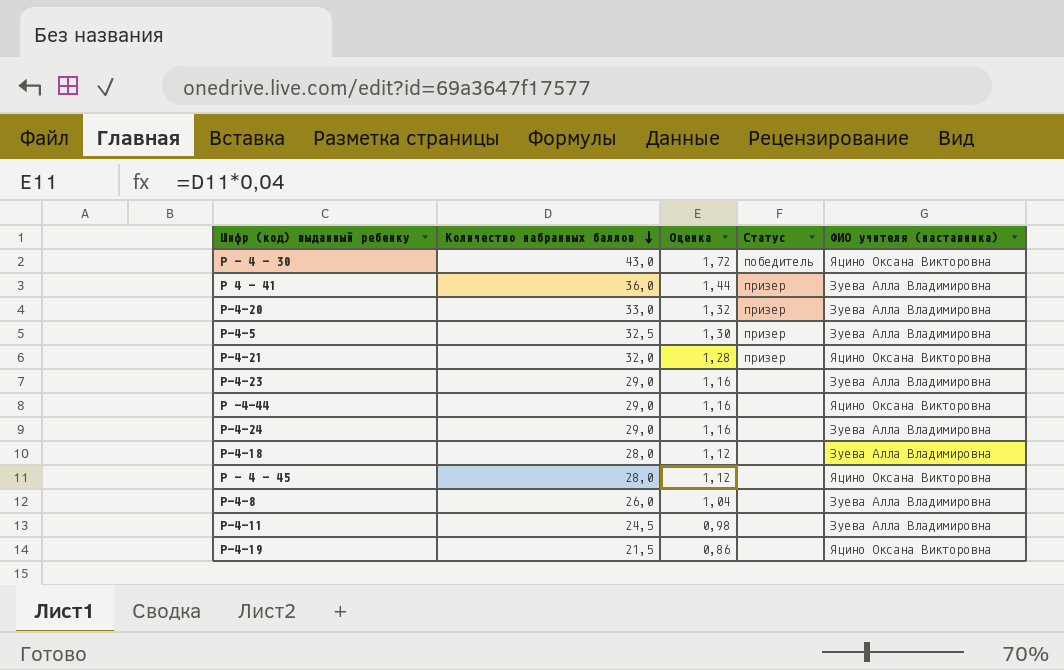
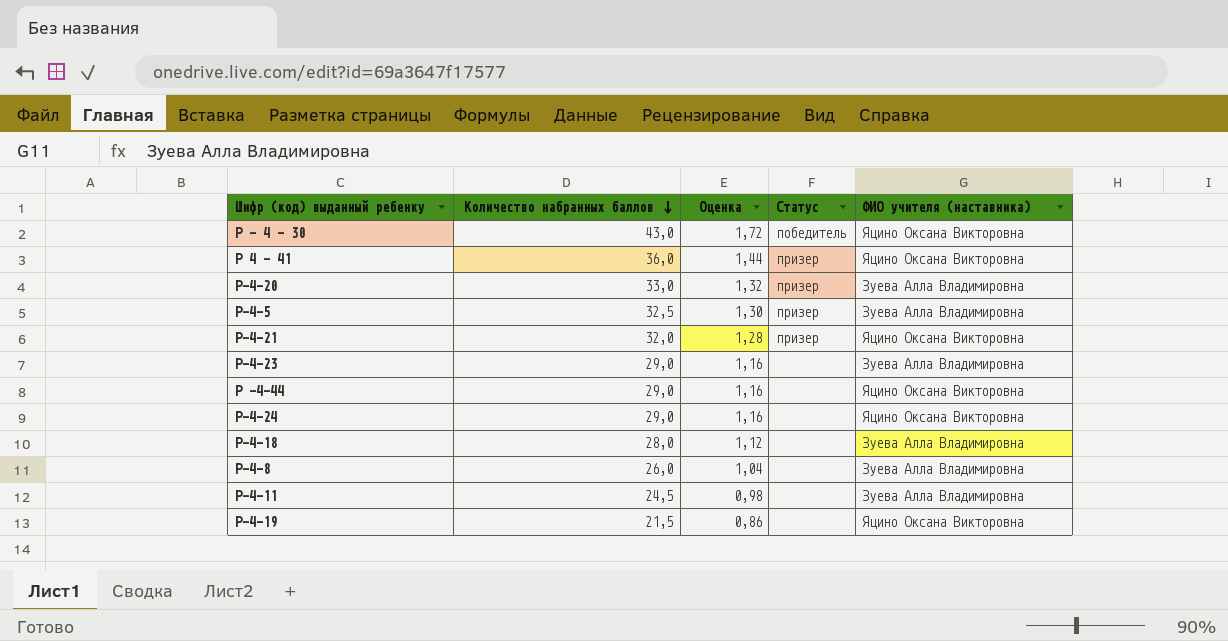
row Р - 4 - 45: 28,0 | 1,12 | none | Яцино Оксана Викторовна -> none
Р 4 - 41 | ФИО учителя (наставника): Зуева Алла Владимировна -> Яцино Оксана Викторовна
Р-4-24 | ФИО учителя (наставника): Зуева Алла Владимировна -> Яцино Оксана Викторовна

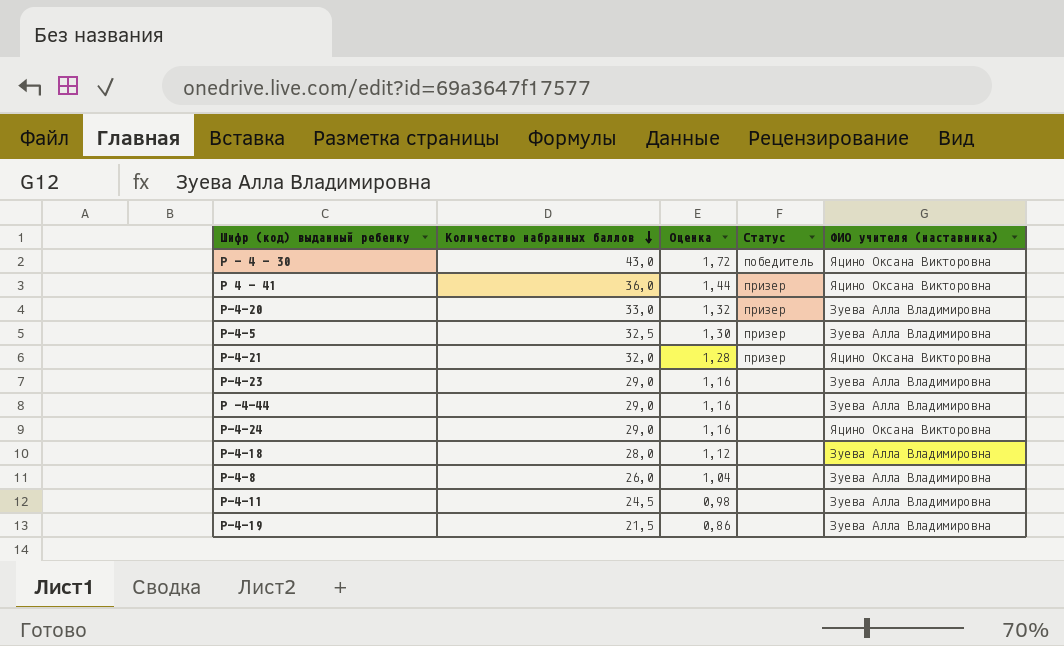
Р -4-44 | ФИО учителя (наставника): Яцино Оксана Викторовна -> Зуева Алла Владимировна
Р-4-19 | ФИО учителя (наставника): Яцино Оксана Викторовна -> Зуева Алла Владимировна

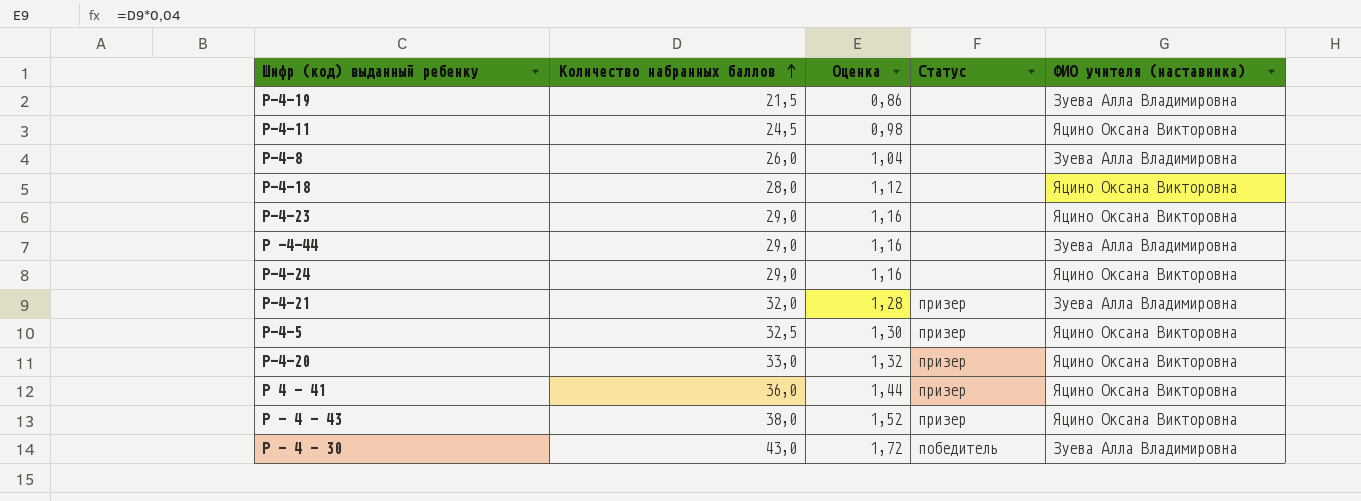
row order: Количество набранных баллов descending -> Количество набранных баллов ascending
Р-4-11 | ФИО учителя (наставника): Зуева Алла Владимировна -> Яцино Оксана Викторовна
Р-4-18 | ФИО учителя (наставника): Зуева Алла Владимировна -> Яцино Оксана Викторовна
Р-4-23 | ФИО учителя (наставника): Зуева Алла Владимировна -> Яцино Оксана Викторовна
Р-4-21 | ФИО учителя (наставника): Яцино Оксана Викторовна -> Зуева Алла Владимировна
Р-4-5 | ФИО учителя (наставника): Зуева Алла Владимировна -> Яцино Оксана Викторовна
Р-4-20 | ФИО учителя (наставника): Зуева Алла Владимировна -> Яцино Оксана Викторовна
row Р - 4 - 43: none -> 38,0 | 1,52 | призер | Яцино Оксана Викторовна
Р - 4 - 30 | ФИО учителя (наставника): Яцино Оксана Викторовна -> Зуева Алла Владимировна

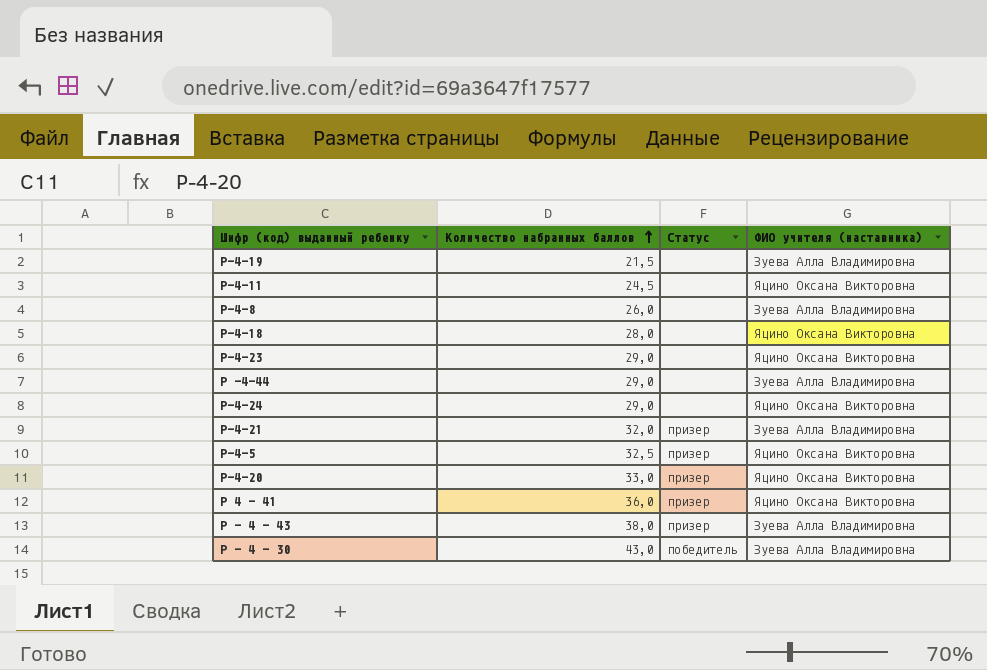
column Оценка | formula: [Количество набранных баллов] * 0,04 -> none
Р - 4 - 43 | ФИО учителя (наставника): Яцино Оксана Викторовна -> Зуева Алла Владимировна

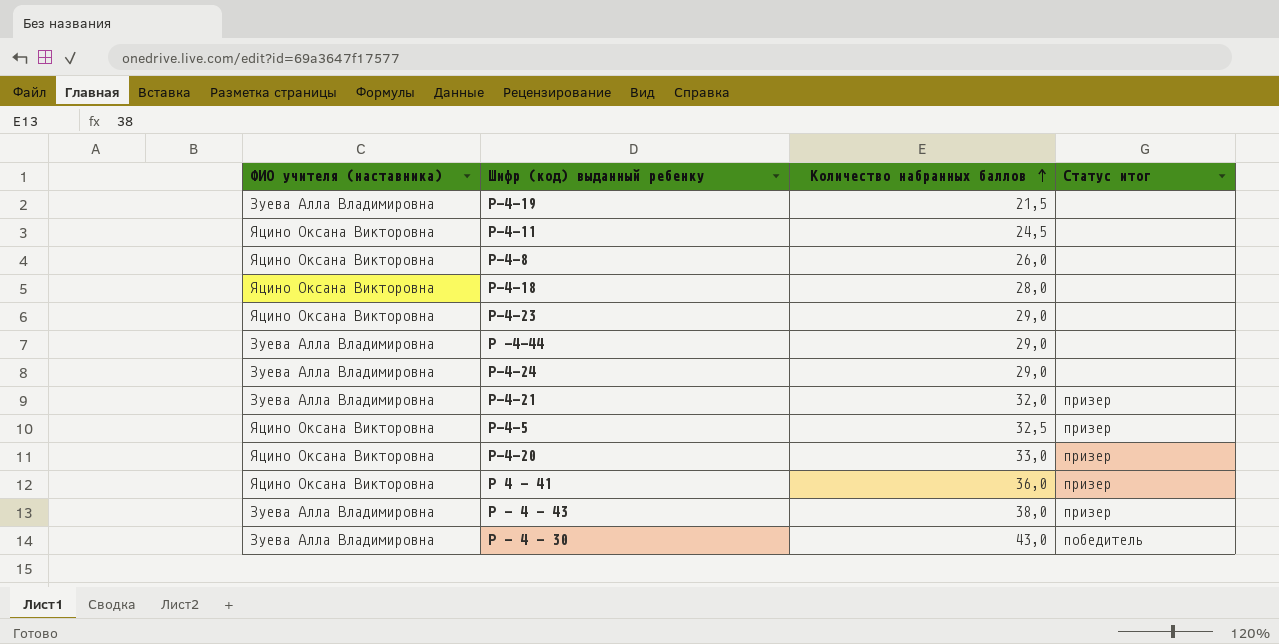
column ФИО учителя (наставника) | position: 4 -> 1
column name: Статус -> Статус итог
Р-4-8 | ФИО учителя (наставника): Зуева Алла Владимировна -> Яцино Оксана Викторовна
Р-4-24 | ФИО учителя (наставника): Яцино Оксана Викторовна -> Зуева Алла Владимировна

